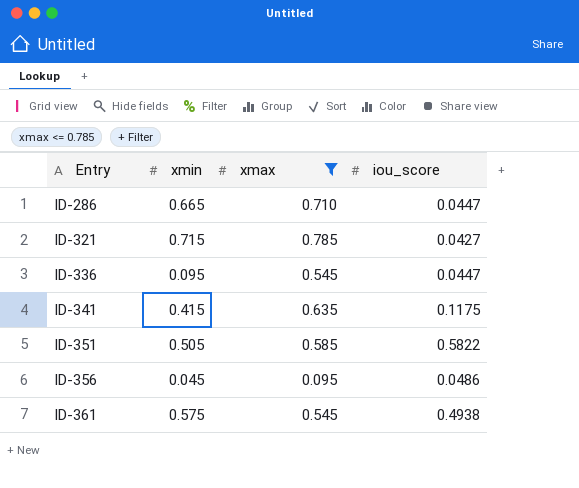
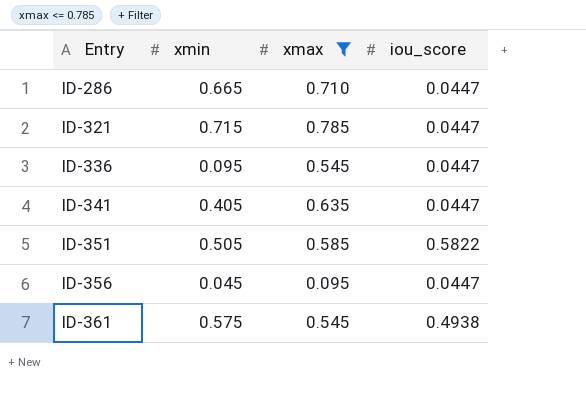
ID-321 | iou_score: 0.0427 -> 0.0447
ID-341 | xmin: 0.415 -> 0.405
ID-341 | iou_score: 0.1175 -> 0.0447
ID-356 | iou_score: 0.0486 -> 0.0447

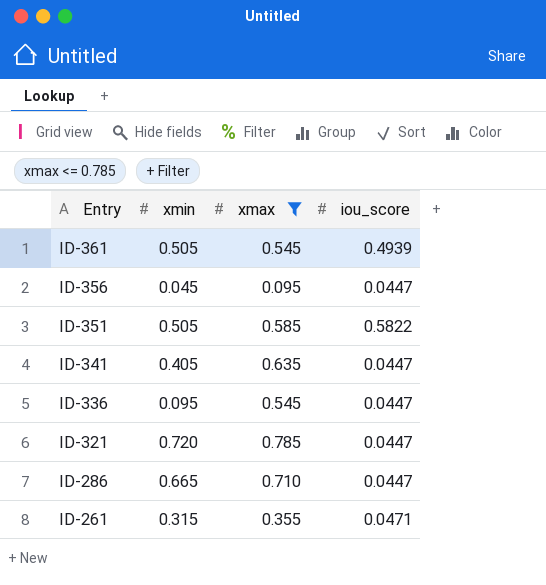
row order: Entry ascending -> Entry descending
ID-361 | xmin: 0.575 -> 0.505
ID-361 | iou_score: 0.4938 -> 0.4939
ID-321 | xmin: 0.715 -> 0.720
row ID-261: none -> 0.315 | 0.355 | 0.0471

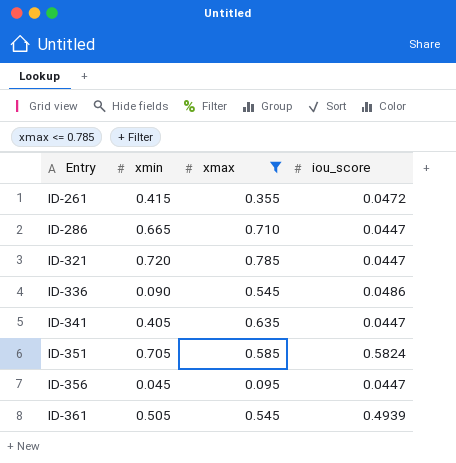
row order: Entry descending -> Entry ascending
ID-261 | xmin: 0.315 -> 0.415
ID-261 | iou_score: 0.0471 -> 0.0472
ID-336 | xmin: 0.095 -> 0.090
ID-336 | iou_score: 0.0447 -> 0.0486
ID-351 | xmin: 0.505 -> 0.705
ID-351 | iou_score: 0.5822 -> 0.5824

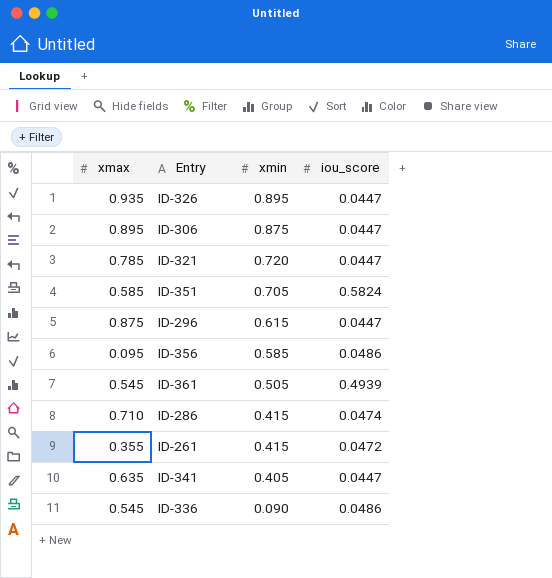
filter: xmax <= 0.785 -> none
row order: Entry ascending -> xmin descending
column xmax | position: 3 -> 1
ID-356 | xmin: 0.045 -> 0.585
ID-356 | iou_score: 0.0447 -> 0.0486
ID-286 | xmin: 0.665 -> 0.415
ID-286 | iou_score: 0.0447 -> 0.0474

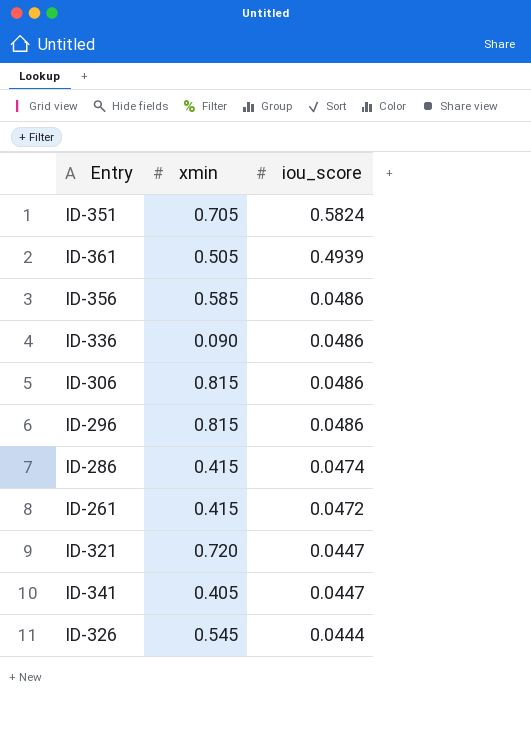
row order: xmin descending -> iou_score descending
column xmax | position: 1 -> none
ID-306 | xmin: 0.875 -> 0.815
ID-306 | iou_score: 0.0447 -> 0.0486
ID-296 | xmin: 0.615 -> 0.815
ID-296 | iou_score: 0.0447 -> 0.0486
ID-326 | xmin: 0.895 -> 0.545
ID-326 | iou_score: 0.0447 -> 0.0444

